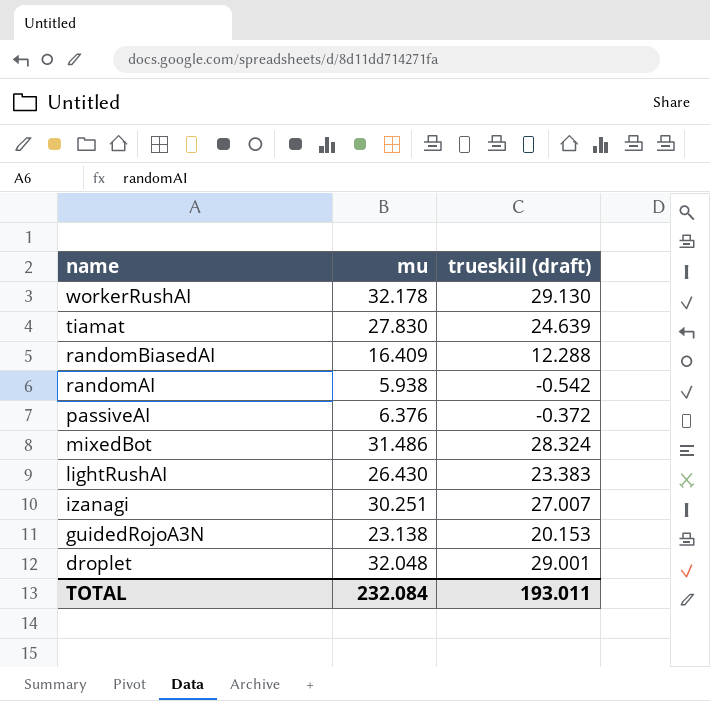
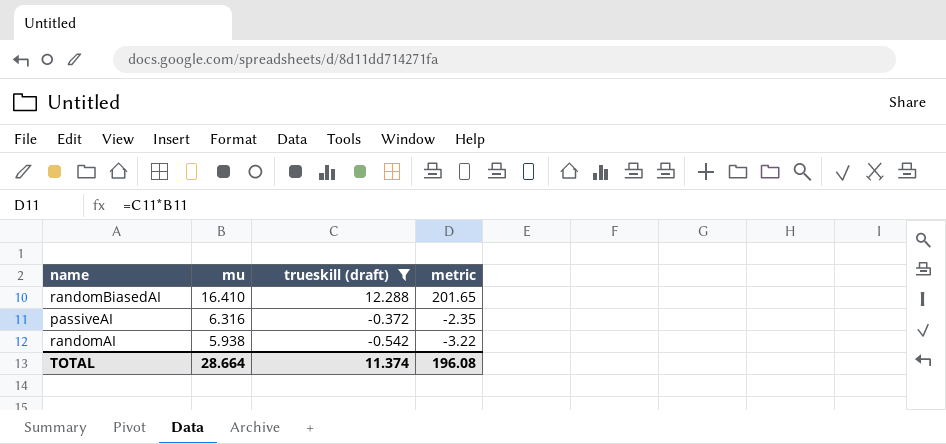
filter: none -> trueskill (draft) <= 12.288
row order: name descending -> mu descending
column metric | formula: none -> [mu] * [trueskill (draft)]
randomBiasedAI | mu: 16.409 -> 16.410
passiveAI | mu: 6.376 -> 6.316
TOTAL | mu: 232.084 -> 28.664
TOTAL | trueskill (draft): 193.011 -> 11.374

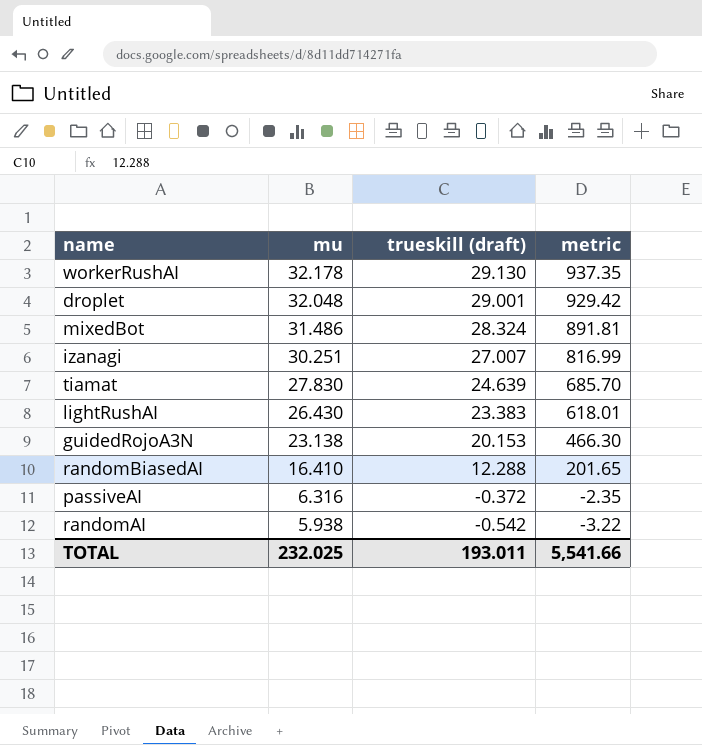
filter: trueskill (draft) <= 12.288 -> none
TOTAL | mu: 28.664 -> 232.025
TOTAL | trueskill (draft): 11.374 -> 193.011
TOTAL | metric: 196.08 -> 5,541.66

